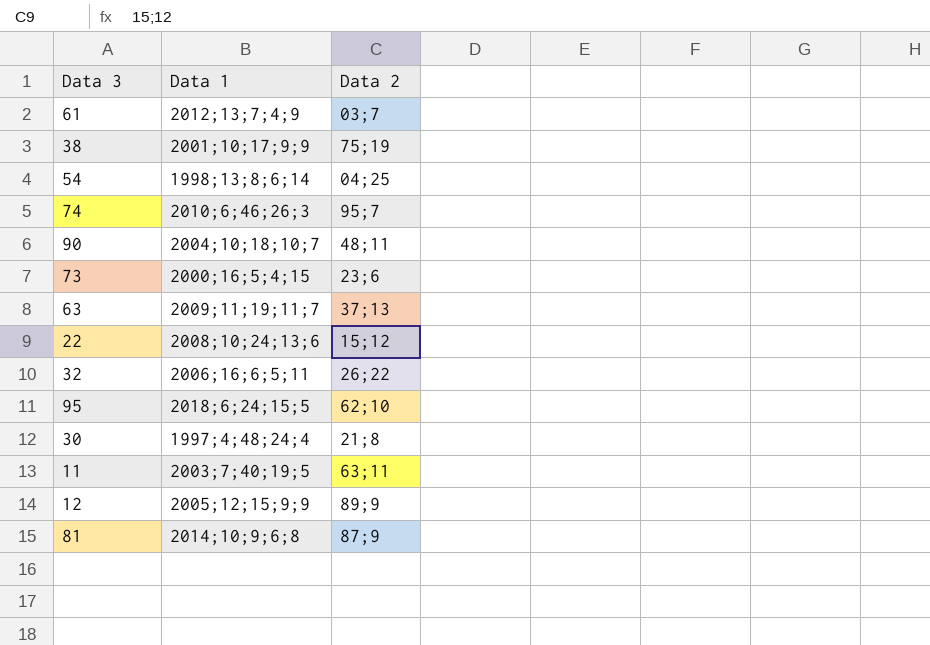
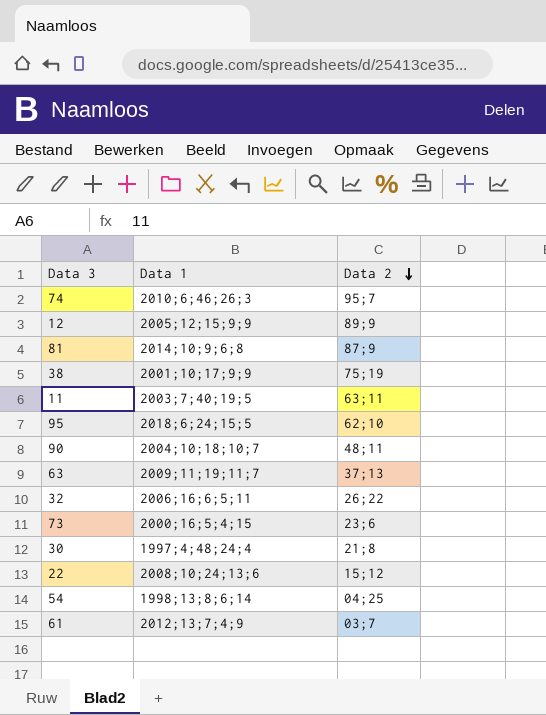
row order: none -> Data 2 descending

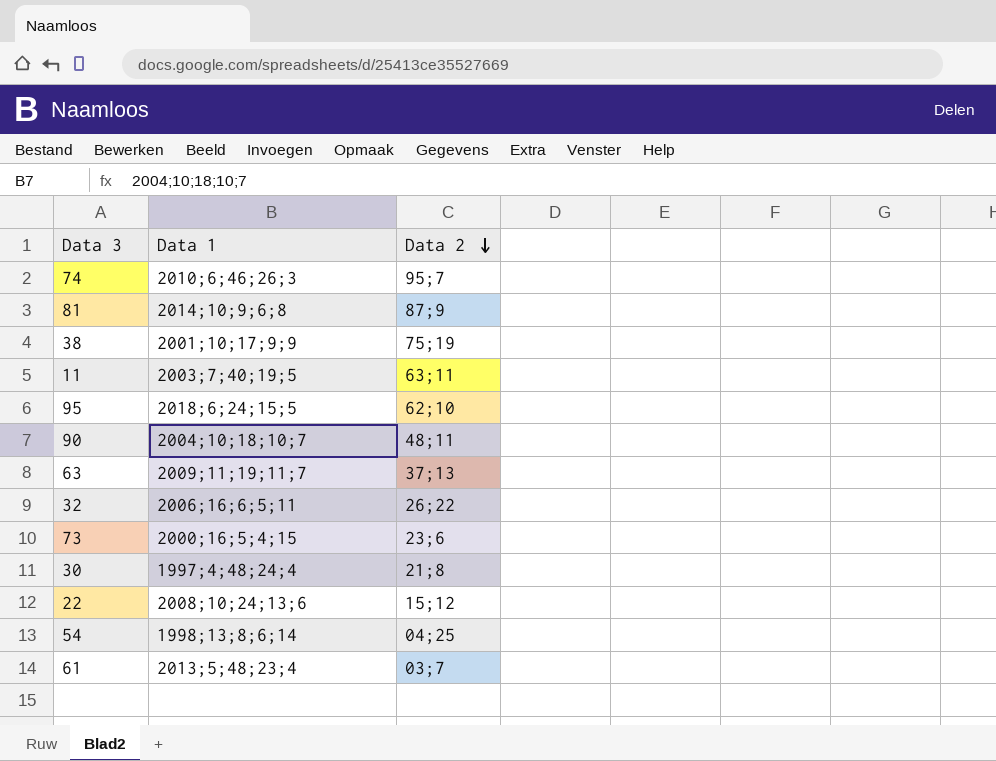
row 12: 2005;12;15;9;9 | 89;9 -> none
61 | Data 1: 2012;13;7;4;9 -> 2013;5;48;23;4

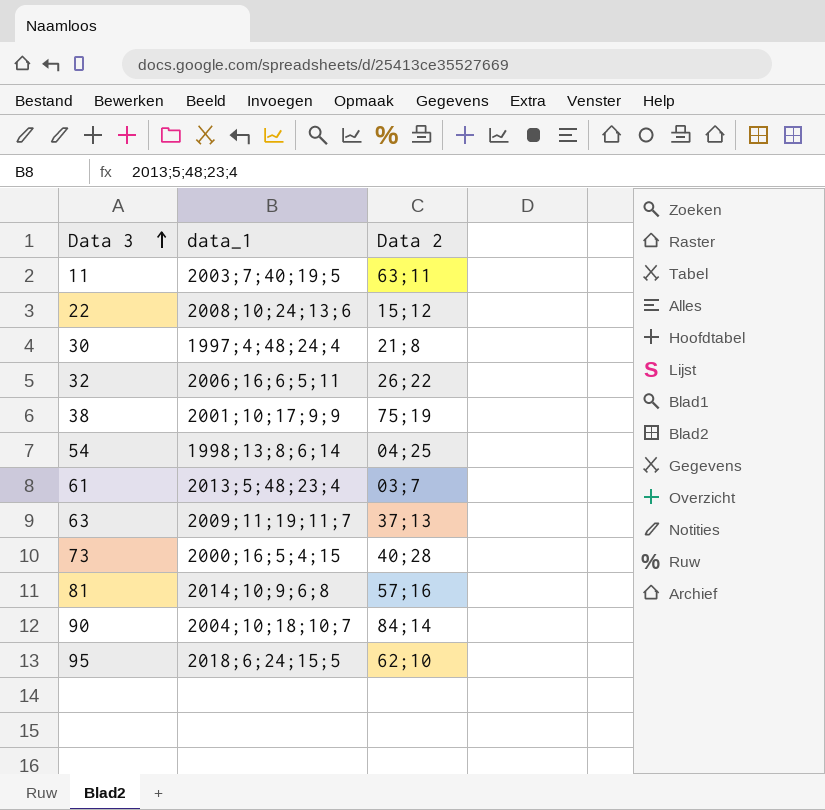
row order: Data 2 descending -> Data 3 ascending
column name: Data 1 -> data_1
row 74: 2010;6;46;26;3 | 95;7 -> none
73 | Data 2: 23;6 -> 40;28
81 | Data 2: 87;9 -> 57;16
90 | Data 2: 48;11 -> 84;14

